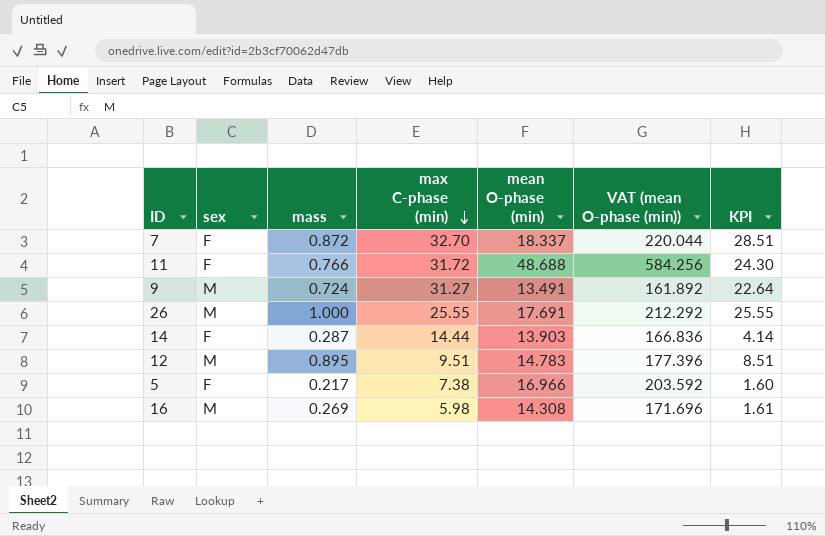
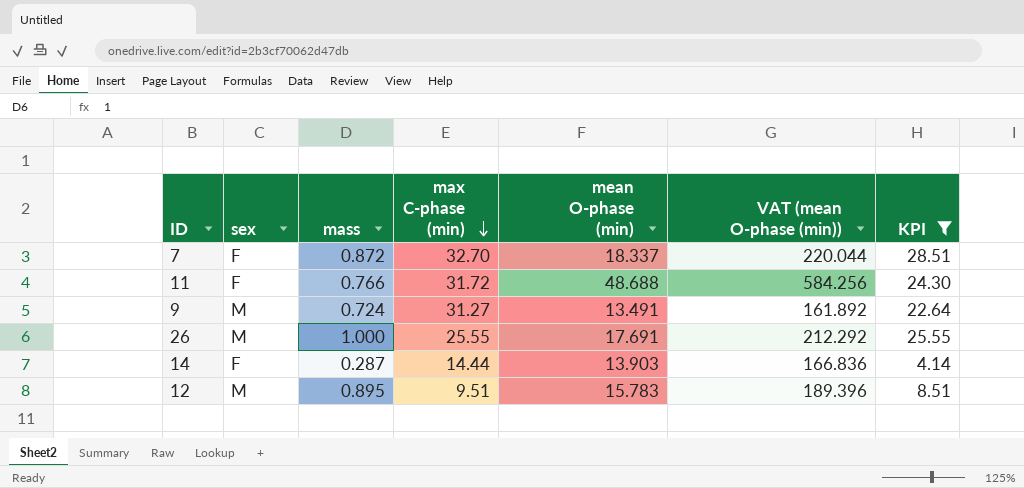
filter: none -> KPI >= 4.14
12 | mean O-phase (min): 14.783 -> 15.783
12 | VAT (mean O-phase (min)): 177.396 -> 189.396

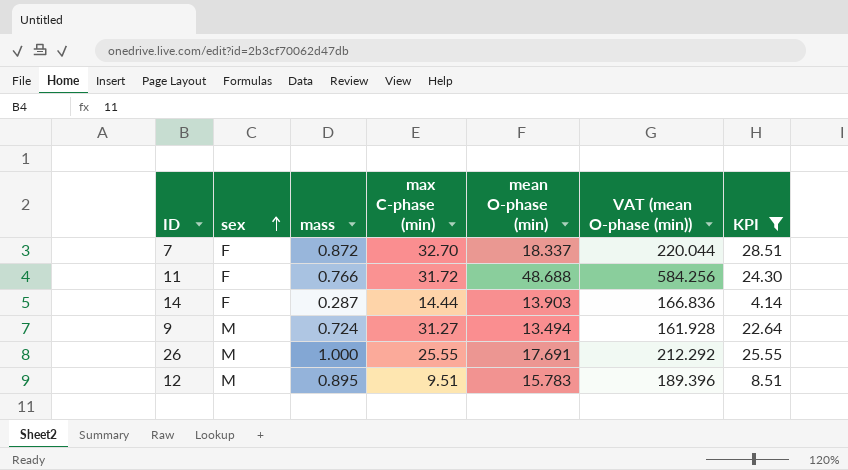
row order: max C-phase (min) descending -> sex ascending
9 | mean O-phase (min): 13.491 -> 13.494
9 | VAT (mean O-phase (min)): 161.892 -> 161.928

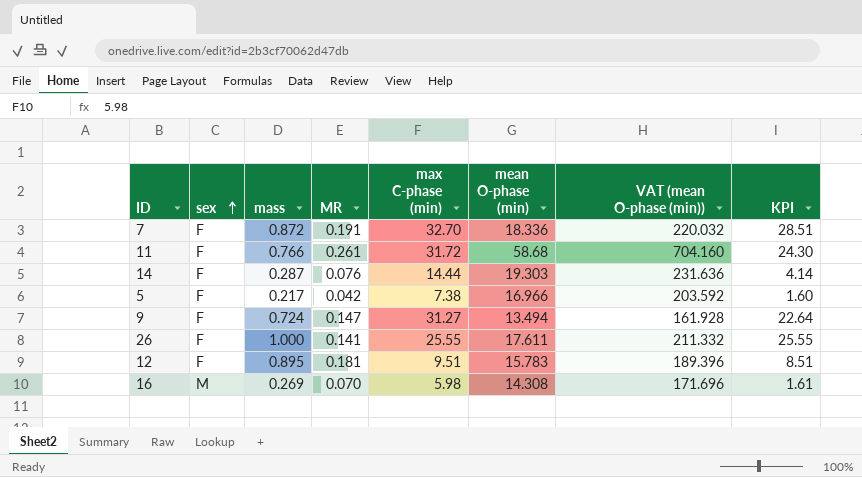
filter: KPI >= 4.14 -> none
column MR | position: none -> 4
7 | mean O-phase (min): 18.337 -> 18.336
7 | VAT (mean O-phase (min)): 220.044 -> 220.032
11 | mean O-phase (min): 48.688 -> 58.68
11 | VAT (mean O-phase (min)): 584.256 -> 704.160
14 | mean O-phase (min): 13.903 -> 19.303
14 | VAT (mean O-phase (min)): 166.836 -> 231.636
9 | sex: M -> F
26 | sex: M -> F
26 | mean O-phase (min): 17.691 -> 17.611
26 | VAT (mean O-phase (min)): 212.292 -> 211.332
12 | sex: M -> F

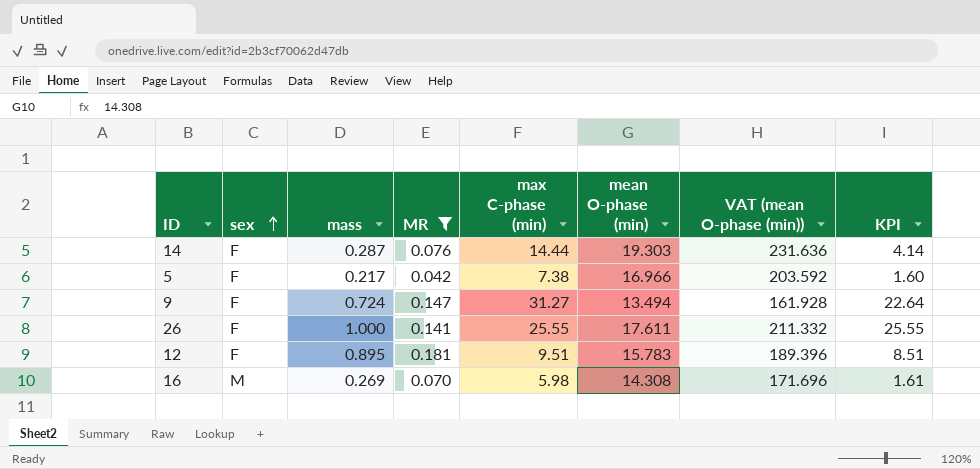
filter: none -> MR <= 0.181

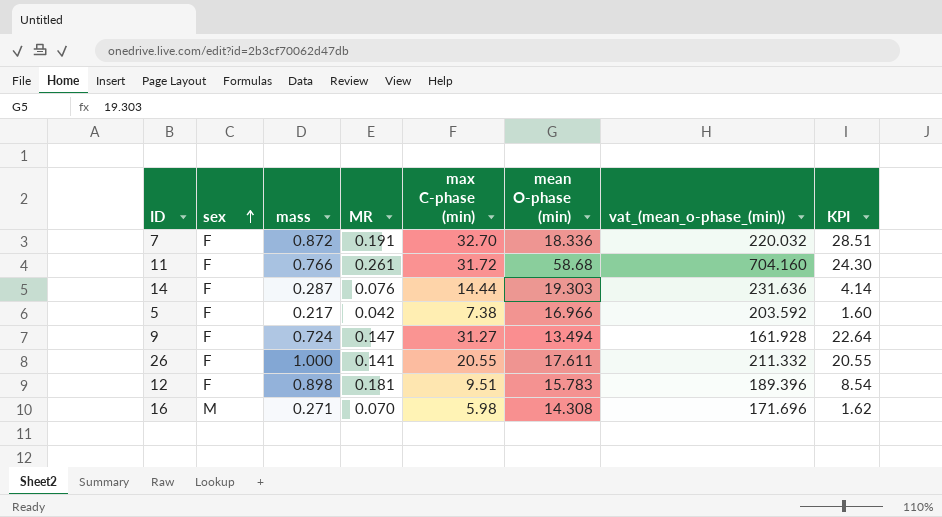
filter: MR <= 0.181 -> none
column name: VAT (mean O-phase (min)) -> vat_(mean_o-phase_(min))
26 | max C-phase (min): 25.55 -> 20.55
26 | KPI: 25.55 -> 20.55
12 | mass: 0.895 -> 0.898
12 | KPI: 8.51 -> 8.54
16 | mass: 0.269 -> 0.271
16 | KPI: 1.61 -> 1.62

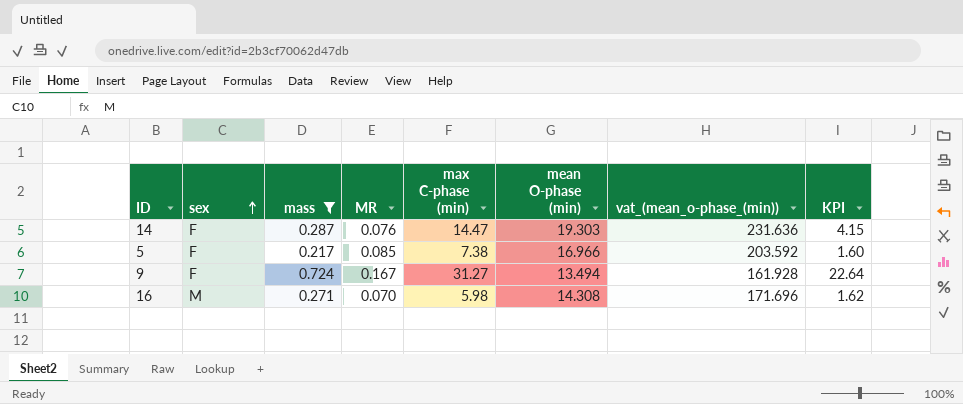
filter: none -> mass <= 0.724
14 | max C-phase (min): 14.44 -> 14.47
14 | KPI: 4.14 -> 4.15
5 | MR: 0.042 -> 0.085
9 | MR: 0.147 -> 0.167

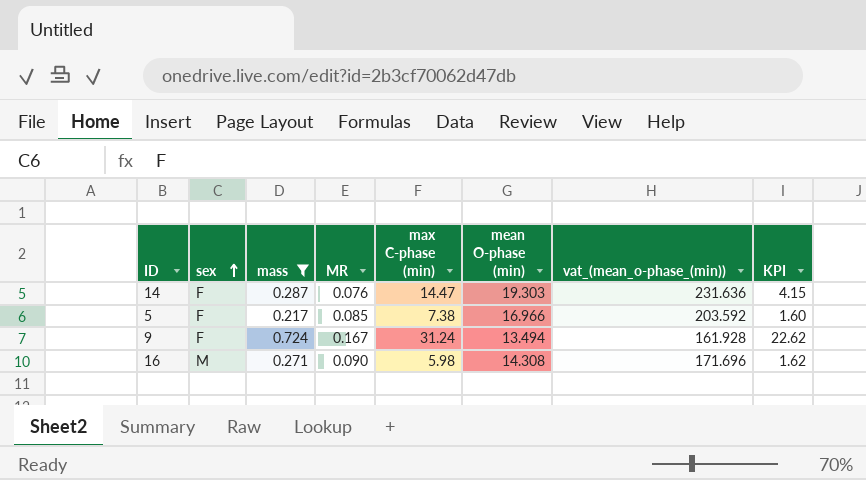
9 | max C-phase (min): 31.27 -> 31.24
9 | KPI: 22.64 -> 22.62
16 | MR: 0.070 -> 0.090

